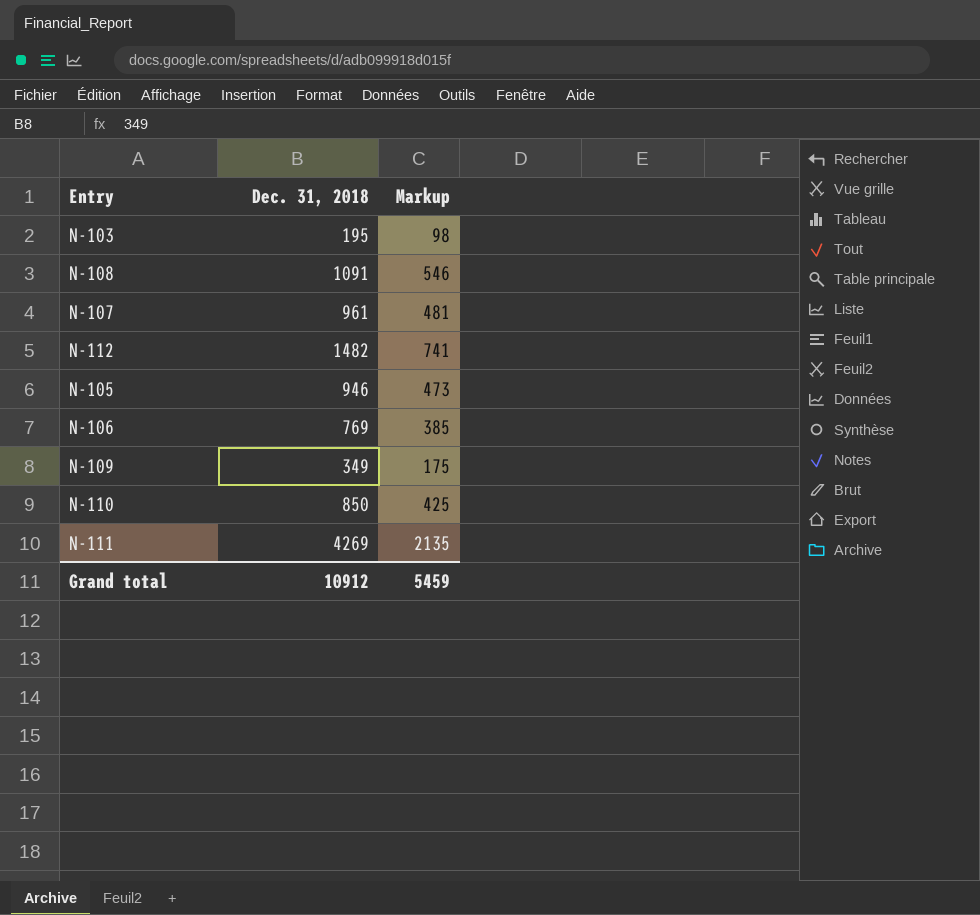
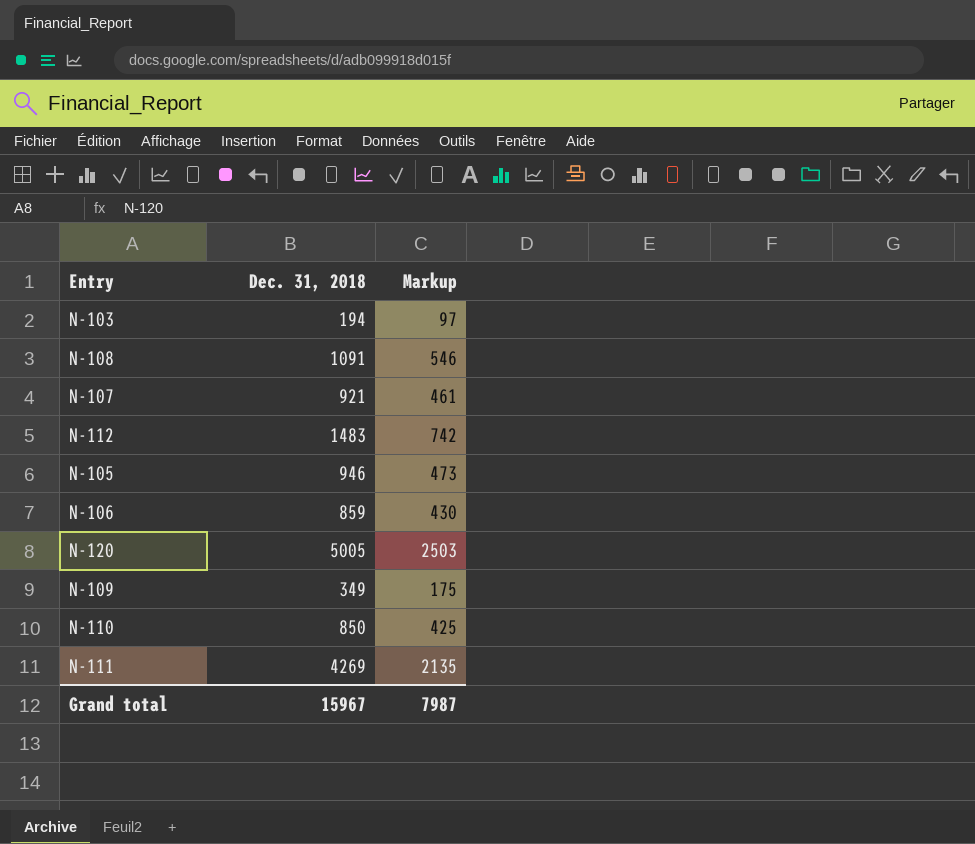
N-103 | Dec. 31, 2018: 195 -> 194
N-103 | Markup: 98 -> 97
N-107 | Dec. 31, 2018: 961 -> 921
N-107 | Markup: 481 -> 461
N-112 | Dec. 31, 2018: 1482 -> 1483
N-112 | Markup: 741 -> 742
N-106 | Dec. 31, 2018: 769 -> 859
N-106 | Markup: 385 -> 430
row N-120: none -> 5005 | 2503
Grand total | Dec. 31, 2018: 10912 -> 15967
Grand total | Markup: 5459 -> 7987

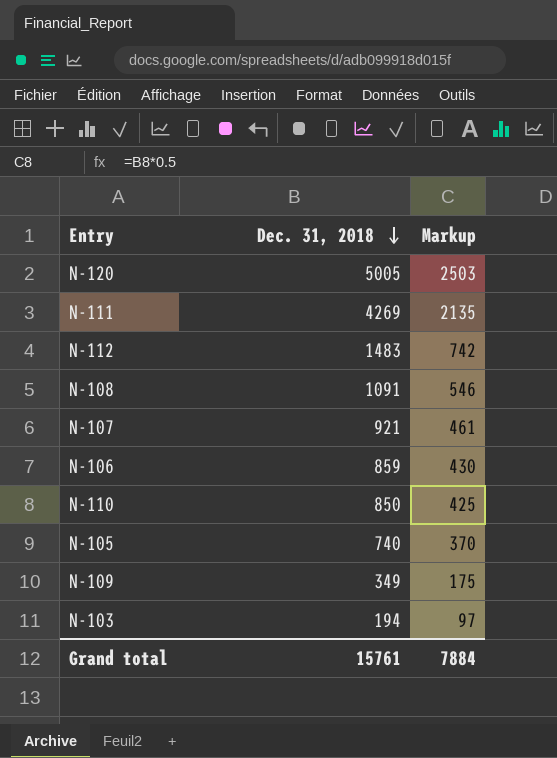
row order: none -> Dec. 31, 2018 descending
N-105 | Dec. 31, 2018: 946 -> 740
N-105 | Markup: 473 -> 370
Grand total | Dec. 31, 2018: 15967 -> 15761
Grand total | Markup: 7987 -> 7884

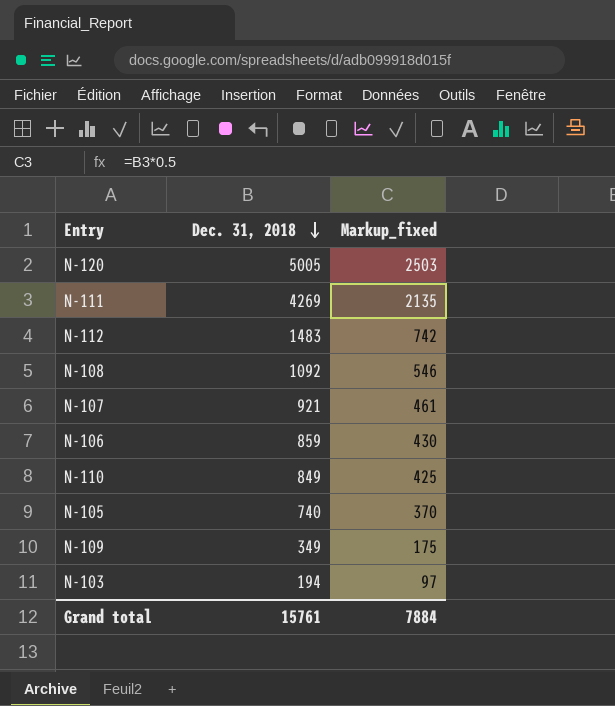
column name: Markup -> Markup_fixed
N-108 | Dec. 31, 2018: 1091 -> 1092
N-110 | Dec. 31, 2018: 850 -> 849

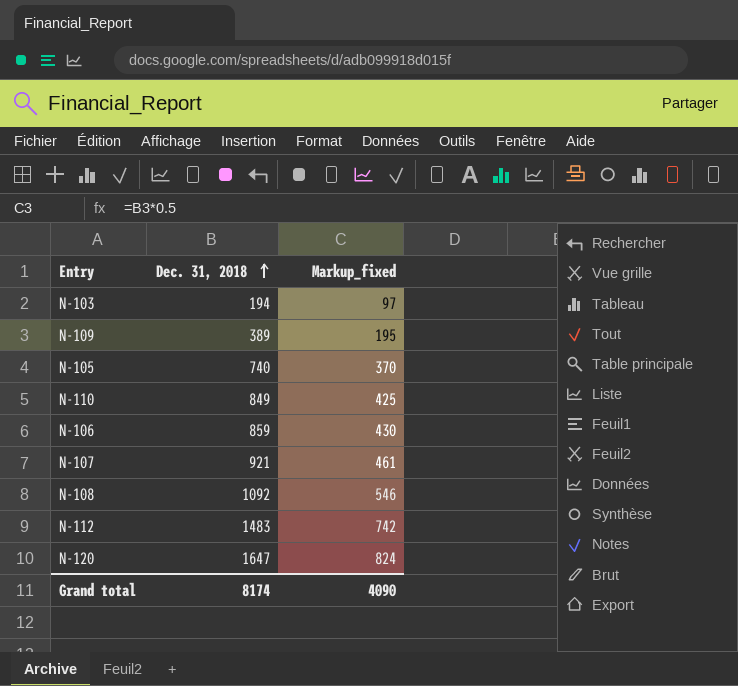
row order: Dec. 31, 2018 descending -> Dec. 31, 2018 ascending
row N-111: 4269 | 2135 -> none
N-109 | Dec. 31, 2018: 349 -> 389
N-109 | Markup_fixed: 175 -> 195
N-120 | Dec. 31, 2018: 5005 -> 1647
N-120 | Markup_fixed: 2503 -> 824
Grand total | Dec. 31, 2018: 15761 -> 8174
Grand total | Markup_fixed: 7884 -> 4090

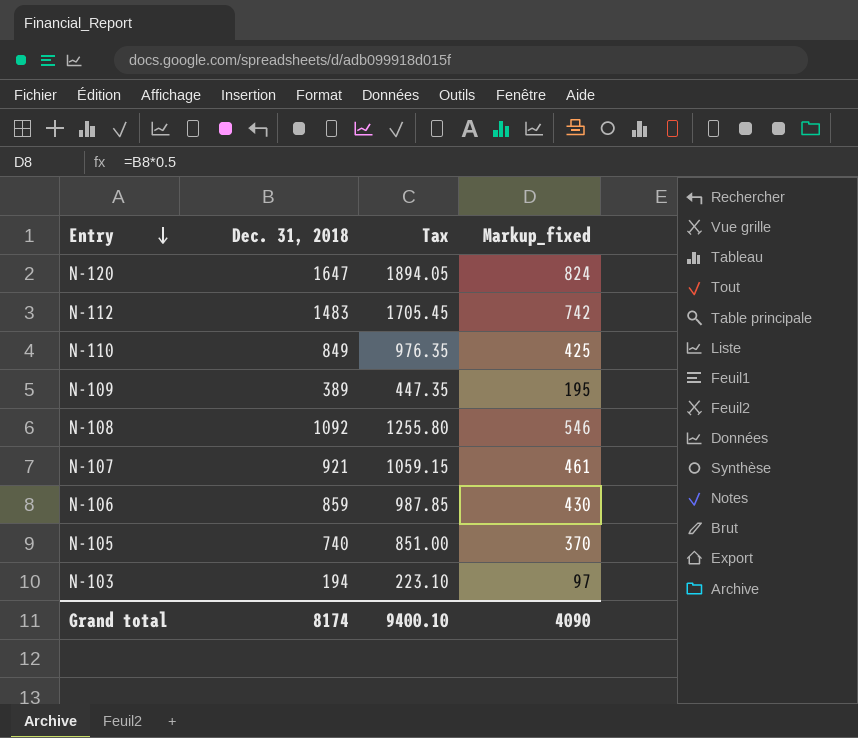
row order: Dec. 31, 2018 ascending -> Entry descending
column Tax | formula: none -> [Dec. 31, 2018] * 1.15

